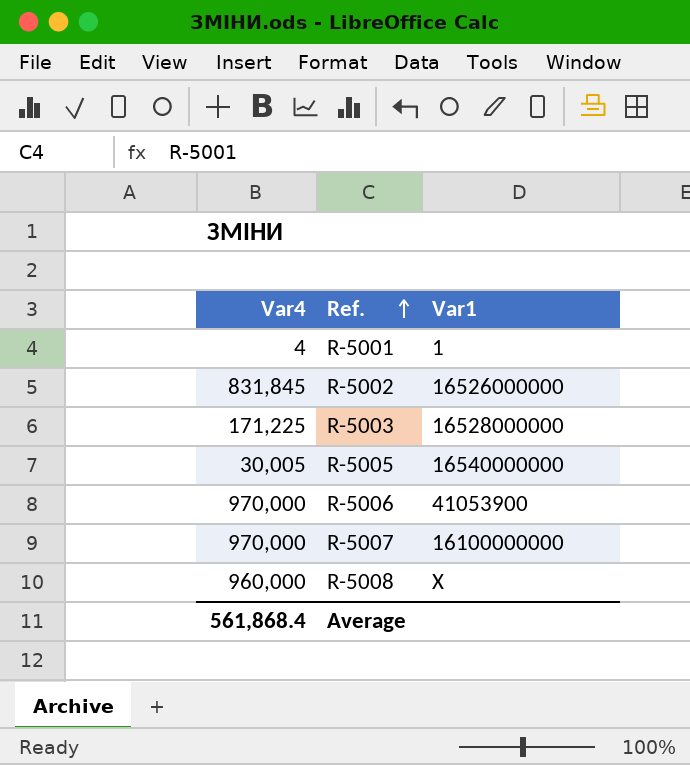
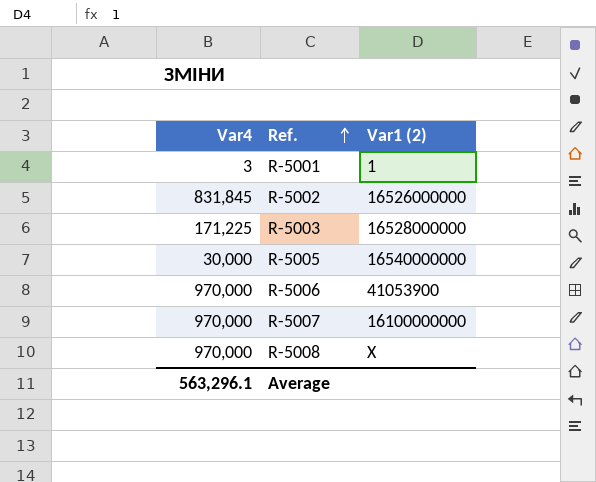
column name: Var1 -> Var1 (2)
R-5001 | Var4: 4 -> 3
R-5005 | Var4: 30,005 -> 30,000
R-5008 | Var4: 960,000 -> 970,000
Average | Var4: 561,868.4 -> 563,296.1

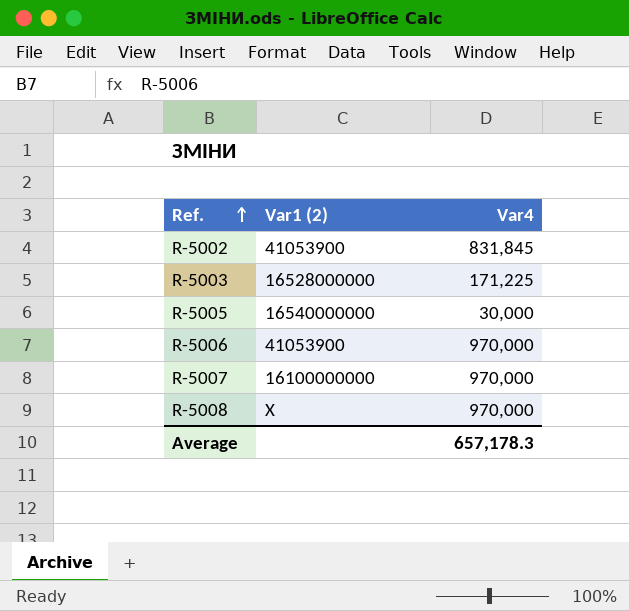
column Var4 | position: 1 -> 3
row R-5001: 3 | 1 -> none
R-5002 | Var1 (2): 16526000000 -> 41053900
Average | Var4: 563,296.1 -> 657,178.3

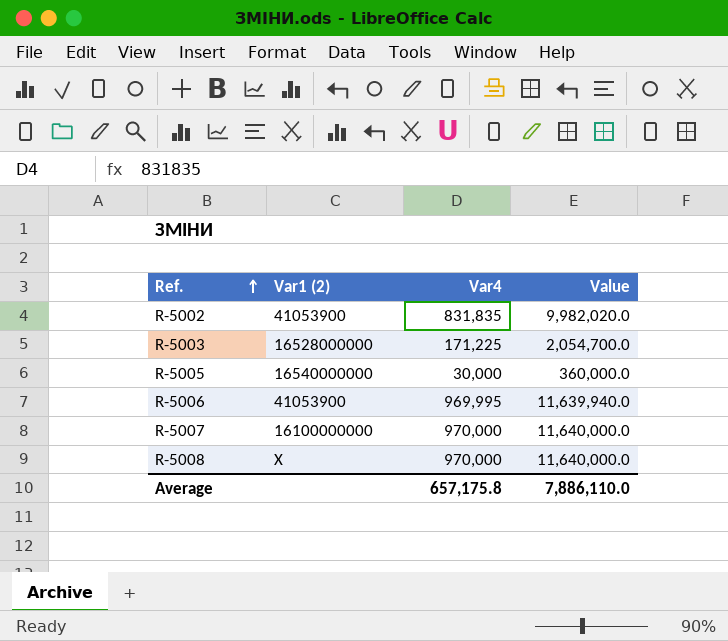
column Value | formula: none -> [Var4] * 12
R-5002 | Var4: 831,845 -> 831,835
R-5006 | Var4: 970,000 -> 969,995
Average | Var4: 657,178.3 -> 657,175.8

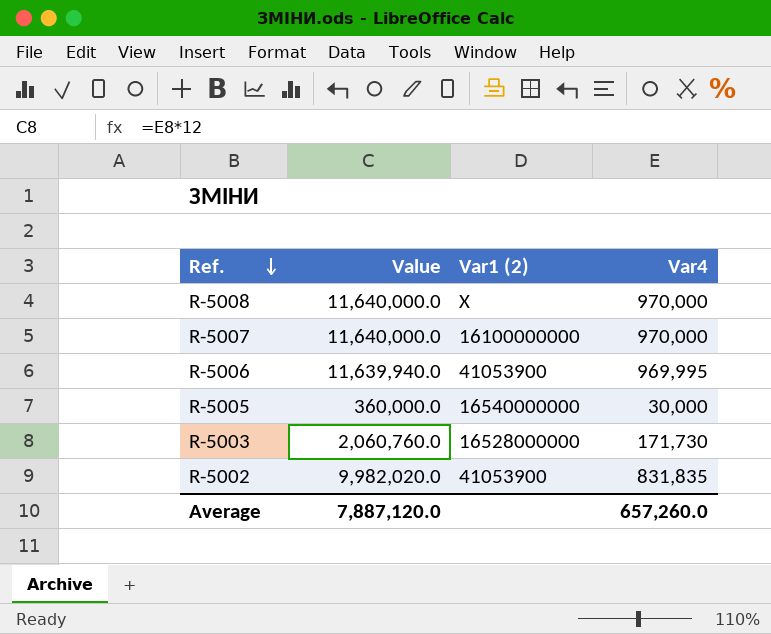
row order: Ref. ascending -> Ref. descending
column Value | position: 4 -> 2
R-5003 | Value: 2,054,700.0 -> 2,060,760.0
R-5003 | Var4: 171,225 -> 171,730
Average | Value: 7,886,110.0 -> 7,887,120.0
Average | Var4: 657,175.8 -> 657,260.0

